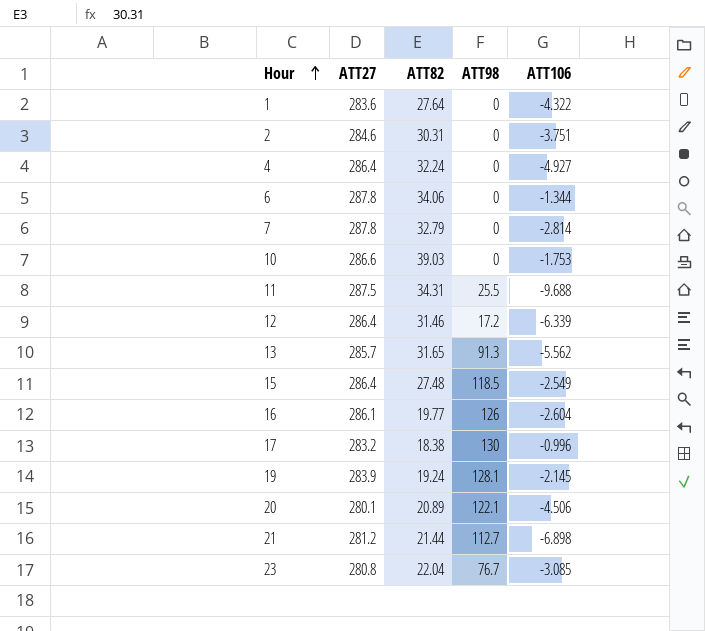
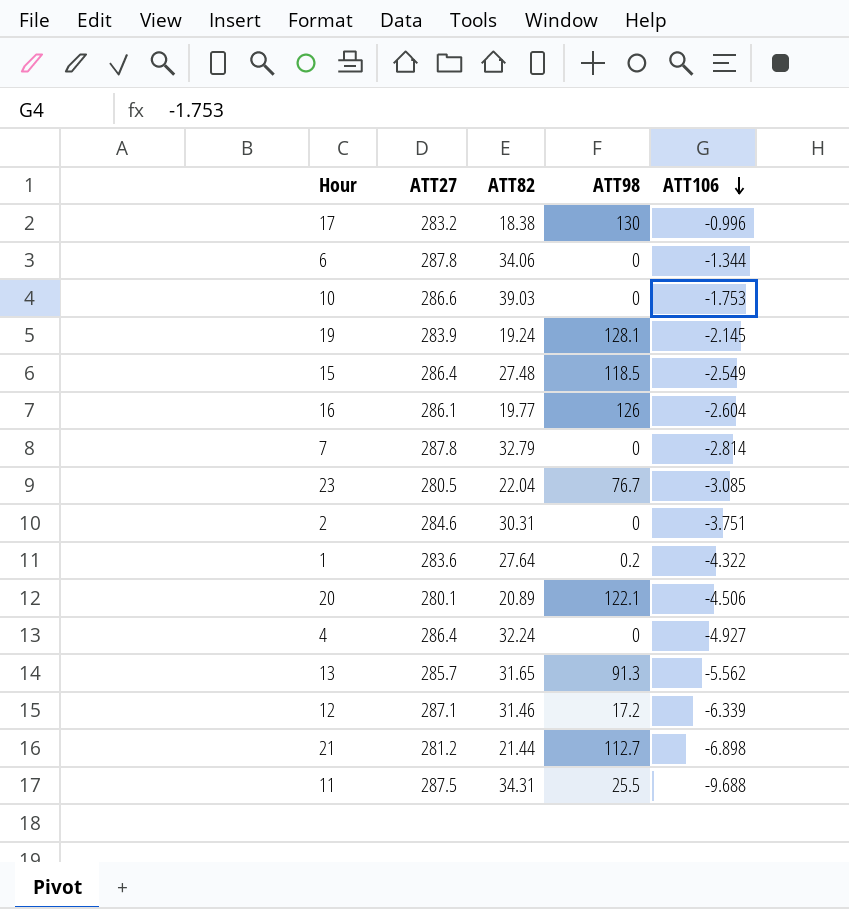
row order: Hour ascending -> ATT106 descending
23 | ATT27: 280.8 -> 280.5
1 | ATT98: 0 -> 0.2
12 | ATT27: 286.4 -> 287.1

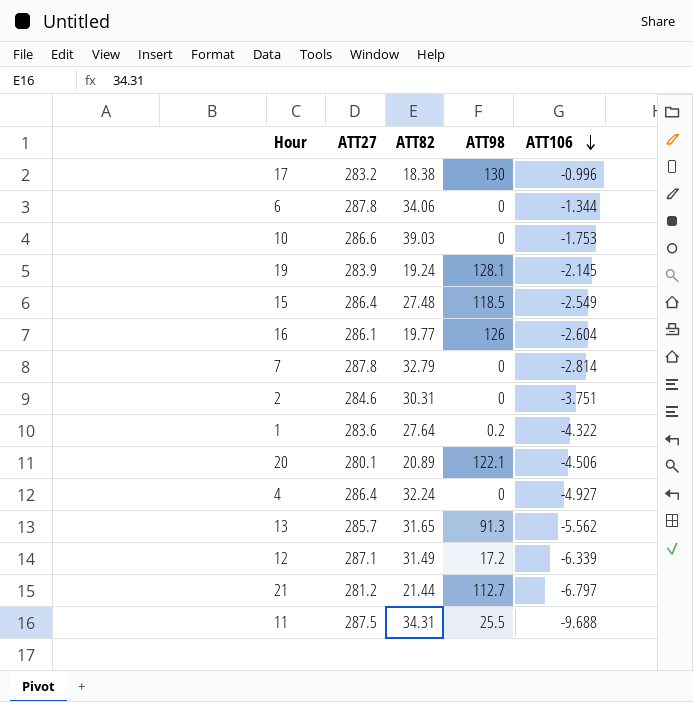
row 23: 280.5 | 22.04 | 76.7 | -3.085 -> none
12 | ATT82: 31.46 -> 31.49
21 | ATT106: -6.898 -> -6.797

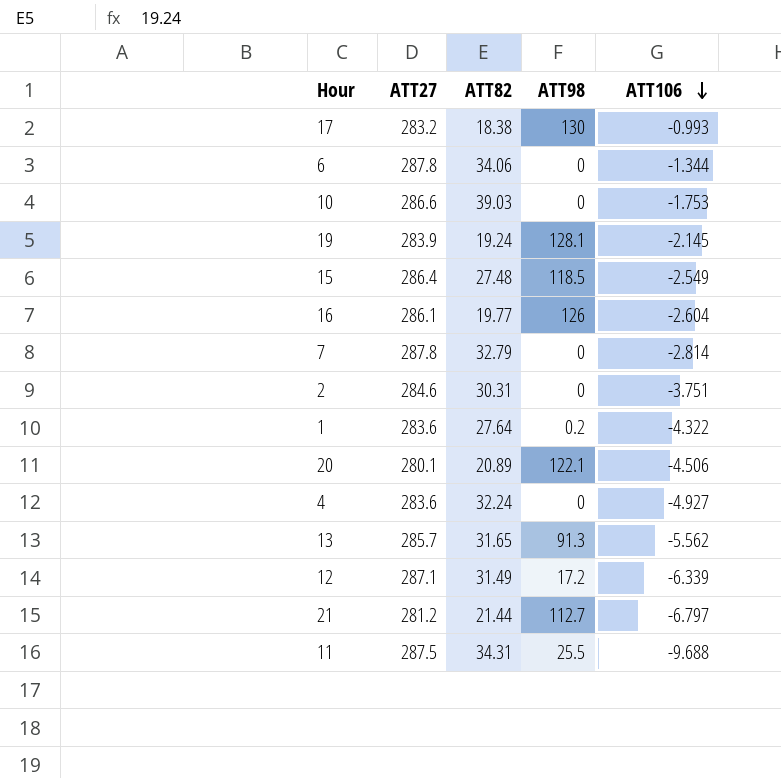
17 | ATT106: -0.996 -> -0.993
4 | ATT27: 286.4 -> 283.6

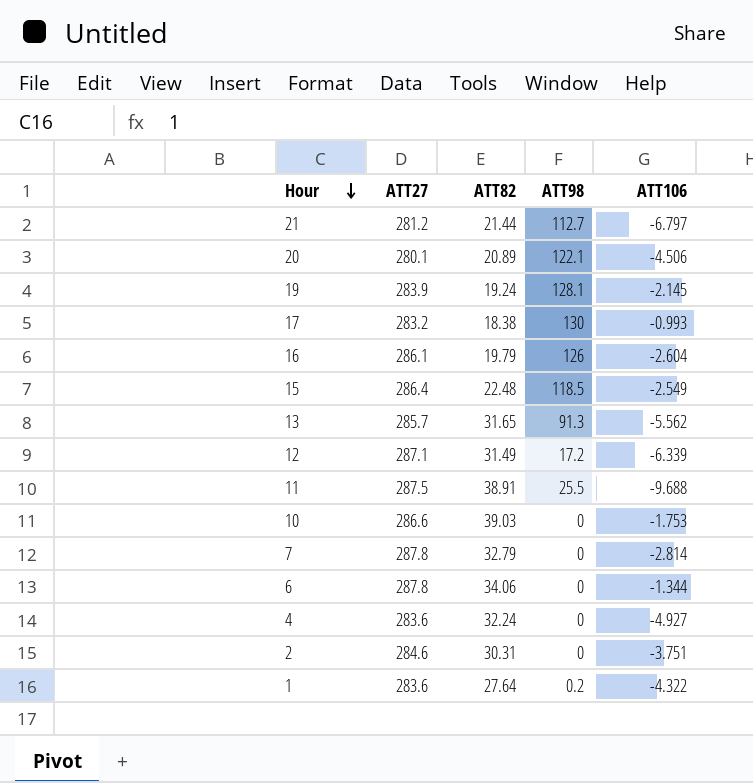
row order: ATT106 descending -> Hour descending
16 | ATT82: 19.77 -> 19.79
15 | ATT82: 27.48 -> 22.48
11 | ATT82: 34.31 -> 38.91

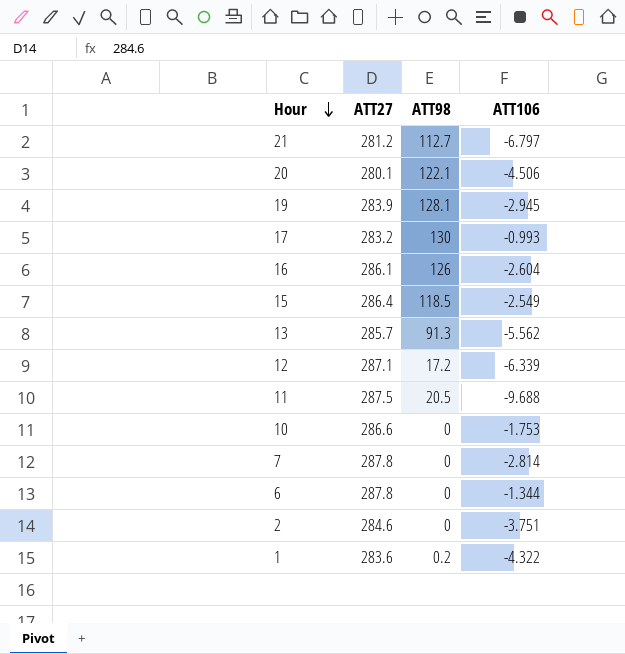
column ATT82 | position: 3 -> none
row 4: 283.6 | 32.24 | 0 | -4.927 -> none
19 | ATT106: -2.145 -> -2.945
11 | ATT98: 25.5 -> 20.5

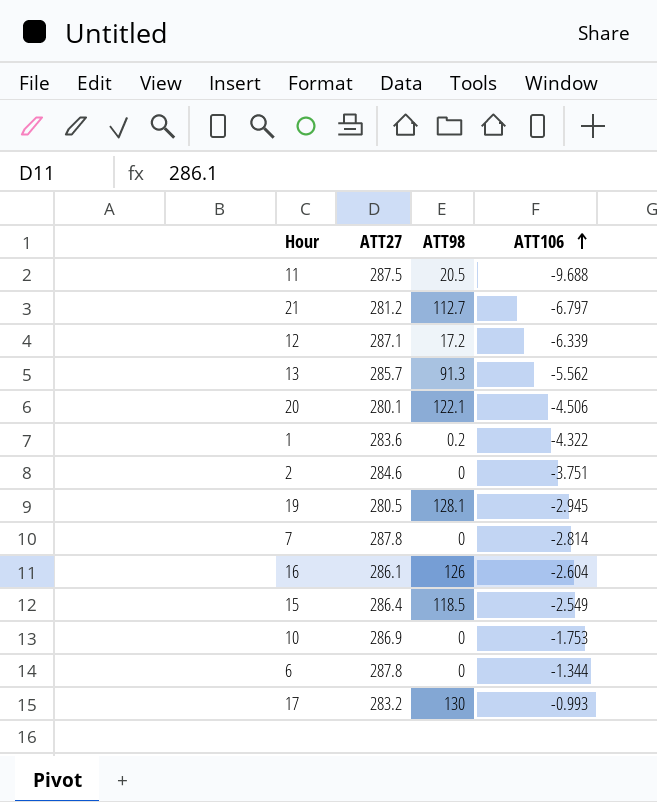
row order: Hour descending -> ATT106 ascending
19 | ATT27: 283.9 -> 280.5
10 | ATT27: 286.6 -> 286.9

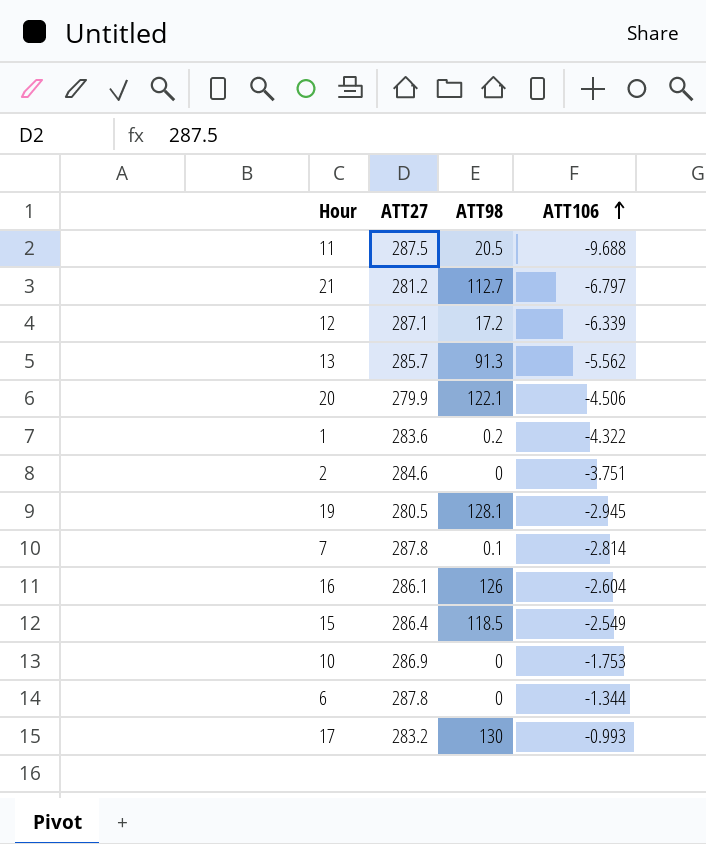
20 | ATT27: 280.1 -> 279.9
7 | ATT98: 0 -> 0.1

